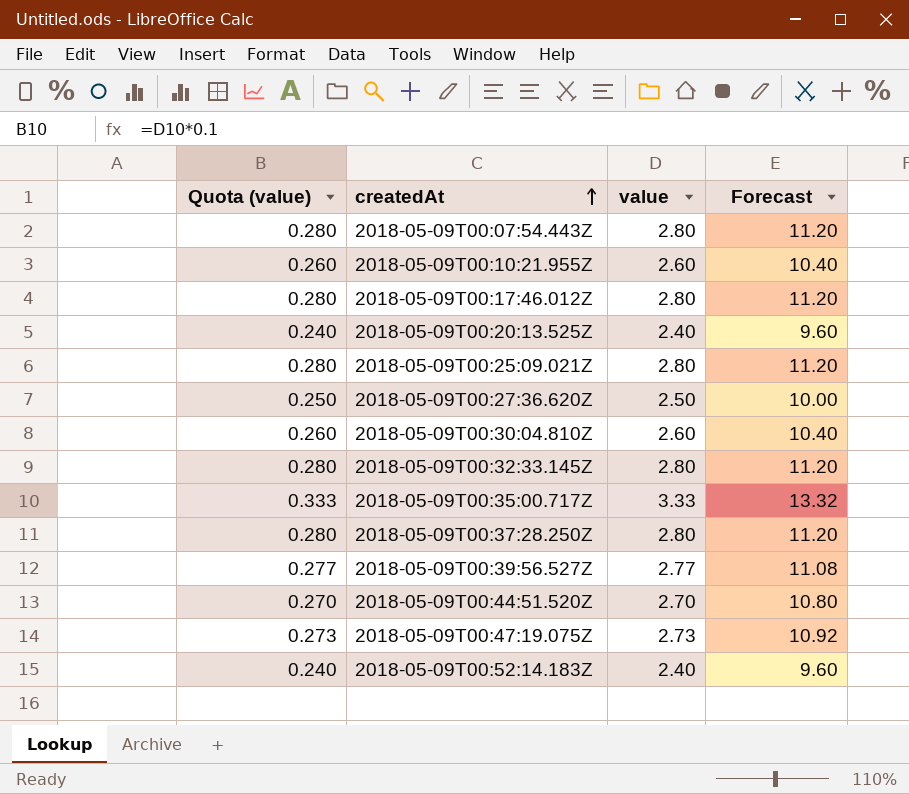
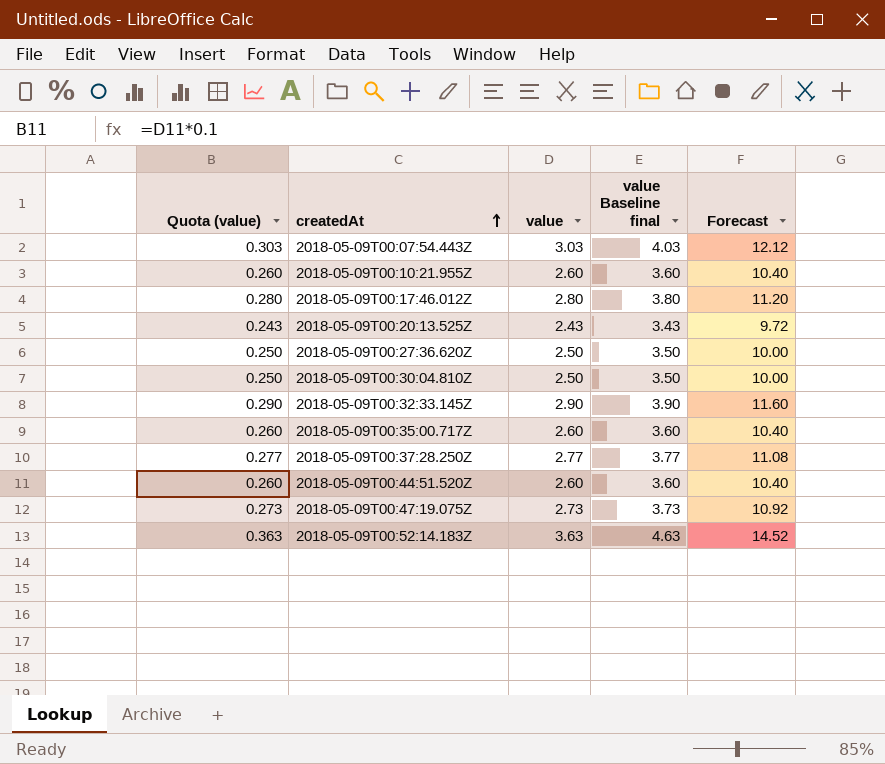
column value Baseline final | formula: none -> [value] + 1
row 2018-05-09T00:25:09.021Z: 0.280 | 2.80 | 11.20 -> none
row 2018-05-09T00:39:56.527Z: 0.277 | 2.77 | 11.08 -> none
2018-05-09T00:07:54.443Z | Quota (value): 0.280 -> 0.303
2018-05-09T00:07:54.443Z | value: 2.80 -> 3.03
2018-05-09T00:07:54.443Z | Forecast: 11.20 -> 12.12
2018-05-09T00:20:13.525Z | Quota (value): 0.240 -> 0.243
2018-05-09T00:20:13.525Z | value: 2.40 -> 2.43
2018-05-09T00:20:13.525Z | Forecast: 9.60 -> 9.72
2018-05-09T00:30:04.810Z | Quota (value): 0.260 -> 0.250
2018-05-09T00:30:04.810Z | value: 2.60 -> 2.50
2018-05-09T00:30:04.810Z | Forecast: 10.40 -> 10.00
2018-05-09T00:32:33.145Z | Quota (value): 0.280 -> 0.290
2018-05-09T00:32:33.145Z | value: 2.80 -> 2.90
2018-05-09T00:32:33.145Z | Forecast: 11.20 -> 11.60
2018-05-09T00:35:00.717Z | Quota (value): 0.333 -> 0.260
2018-05-09T00:35:00.717Z | value: 3.33 -> 2.60
2018-05-09T00:35:00.717Z | Forecast: 13.32 -> 10.40
2018-05-09T00:37:28.250Z | Quota (value): 0.280 -> 0.277
2018-05-09T00:37:28.250Z | value: 2.80 -> 2.77
2018-05-09T00:37:28.250Z | Forecast: 11.20 -> 11.08
2018-05-09T00:44:51.520Z | Quota (value): 0.270 -> 0.260
2018-05-09T00:44:51.520Z | value: 2.70 -> 2.60
2018-05-09T00:44:51.520Z | Forecast: 10.80 -> 10.40
2018-05-09T00:52:14.183Z | Quota (value): 0.240 -> 0.363
2018-05-09T00:52:14.183Z | value: 2.40 -> 3.63
2018-05-09T00:52:14.183Z | Forecast: 9.60 -> 14.52

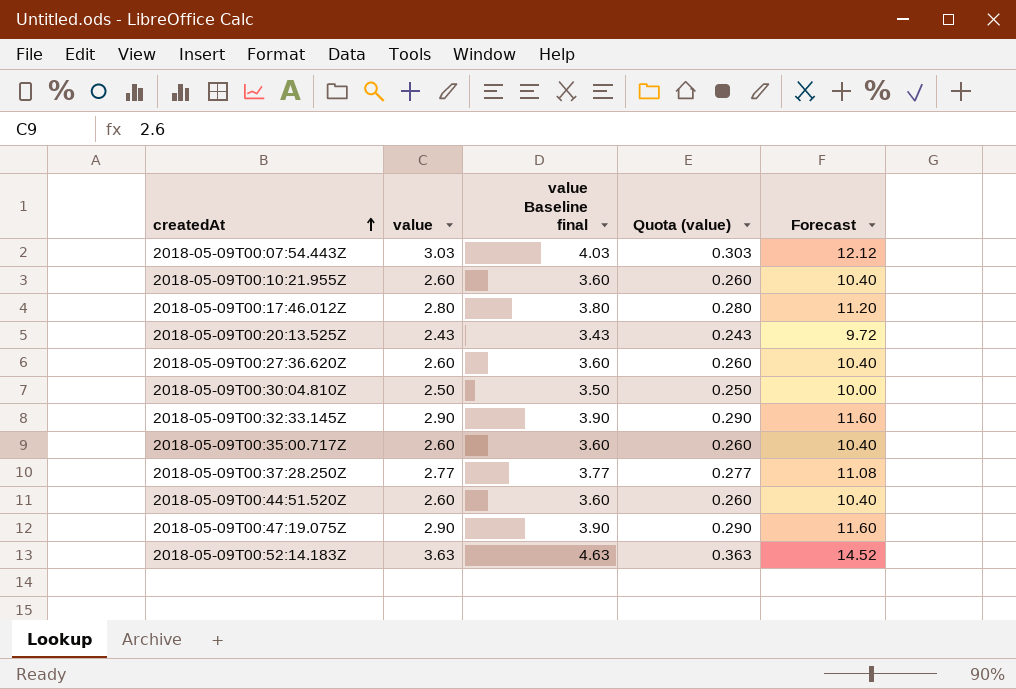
column Quota (value) | position: 1 -> 4
2018-05-09T00:27:36.620Z | value: 2.50 -> 2.60
2018-05-09T00:27:36.620Z | value Baseline final: 3.50 -> 3.60
2018-05-09T00:27:36.620Z | Quota (value): 0.250 -> 0.260
2018-05-09T00:27:36.620Z | Forecast: 10.00 -> 10.40
2018-05-09T00:47:19.075Z | value: 2.73 -> 2.90
2018-05-09T00:47:19.075Z | value Baseline final: 3.73 -> 3.90
2018-05-09T00:47:19.075Z | Quota (value): 0.273 -> 0.290
2018-05-09T00:47:19.075Z | Forecast: 10.92 -> 11.60

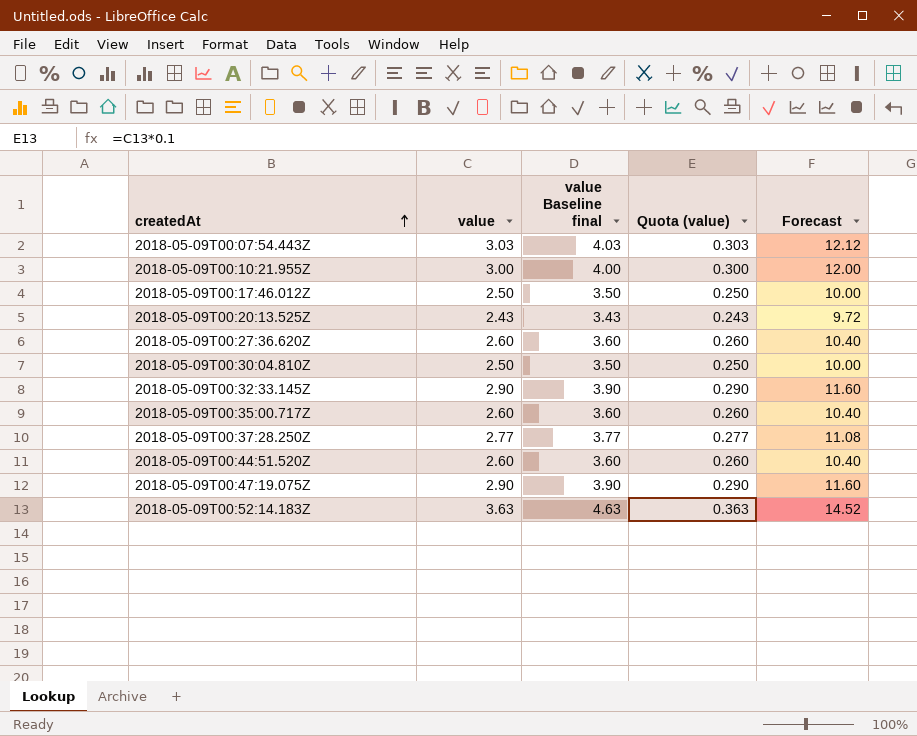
2018-05-09T00:10:21.955Z | value: 2.60 -> 3.00
2018-05-09T00:10:21.955Z | value Baseline final: 3.60 -> 4.00
2018-05-09T00:10:21.955Z | Quota (value): 0.260 -> 0.300
2018-05-09T00:10:21.955Z | Forecast: 10.40 -> 12.00
2018-05-09T00:17:46.012Z | value: 2.80 -> 2.50
2018-05-09T00:17:46.012Z | value Baseline final: 3.80 -> 3.50
2018-05-09T00:17:46.012Z | Quota (value): 0.280 -> 0.250
2018-05-09T00:17:46.012Z | Forecast: 11.20 -> 10.00

